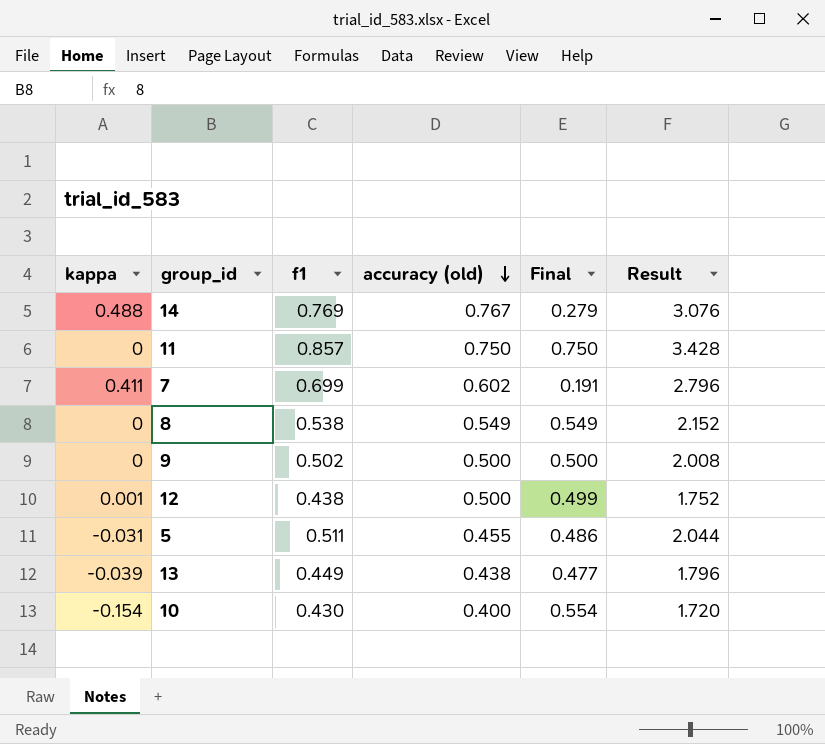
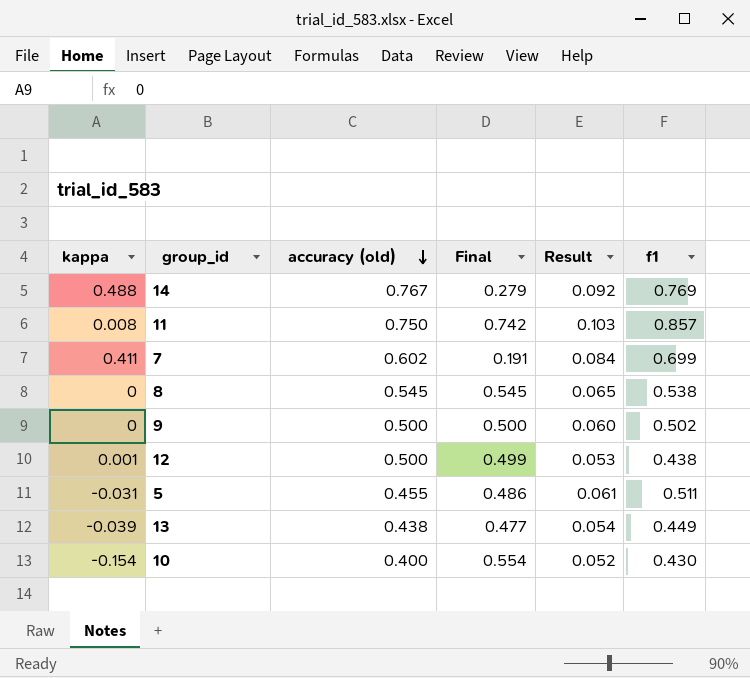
column Result | formula: [f1] * 4 -> [f1] * 0.12
column f1 | position: 3 -> 6
11 | kappa: 0 -> 0.008
11 | Final: 0.750 -> 0.742
8 | accuracy (old): 0.549 -> 0.545
8 | Final: 0.549 -> 0.545

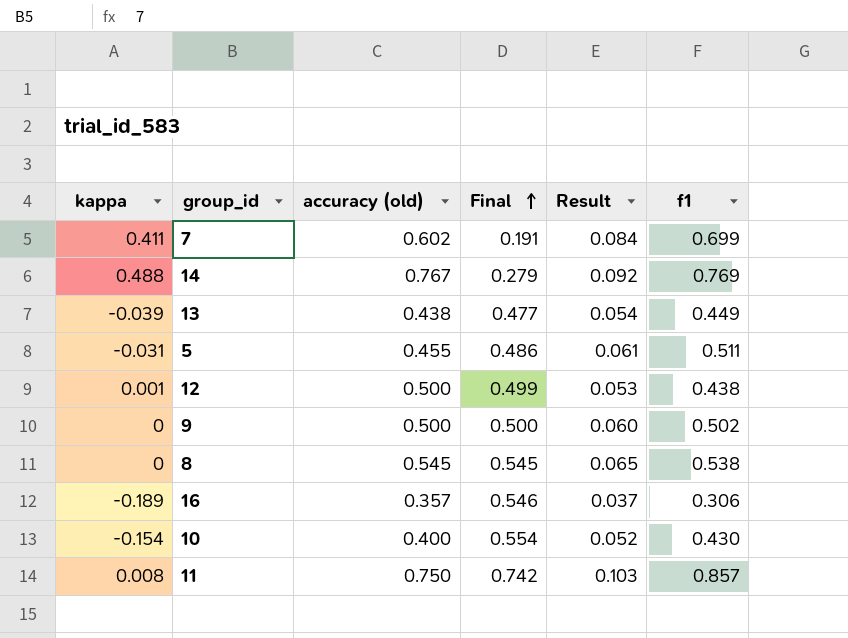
row order: accuracy (old) descending -> Final ascending
row 16: none -> -0.189 | 0.357 | 0.546 | 0.037 | 0.306

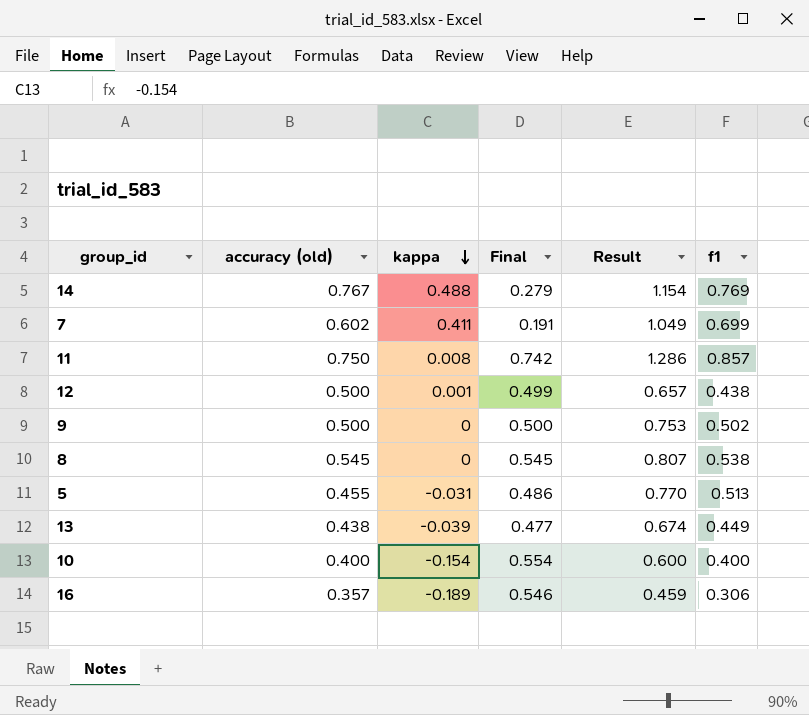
row order: Final ascending -> kappa descending
column kappa | position: 1 -> 3
column Result | formula: [f1] * 0.12 -> [f1] * 1.5
5 | f1: 0.511 -> 0.513
10 | f1: 0.430 -> 0.400

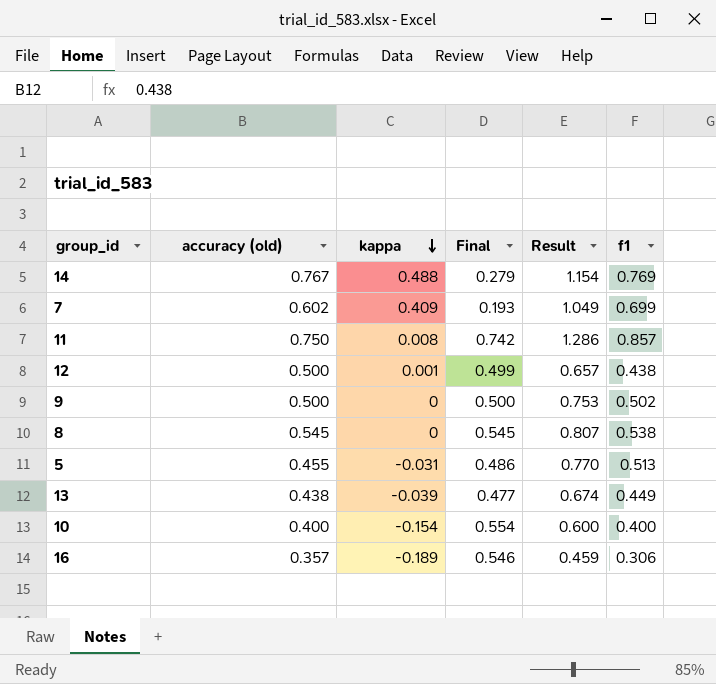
7 | kappa: 0.411 -> 0.409
7 | Final: 0.191 -> 0.193

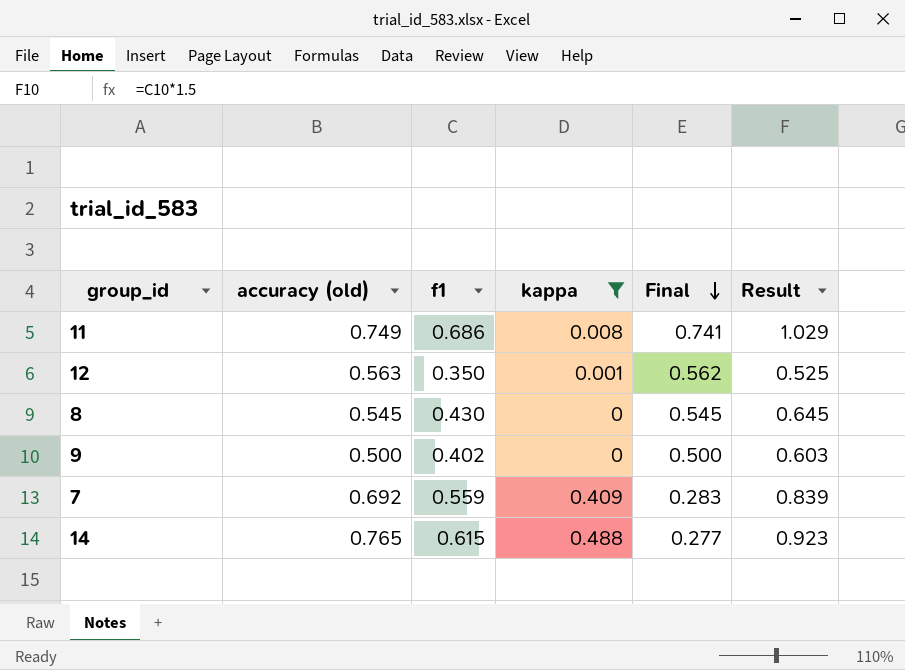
filter: none -> kappa >= 0
row order: kappa descending -> Final descending
column f1 | position: 6 -> 3
11 | accuracy (old): 0.750 -> 0.749
11 | f1: 0.857 -> 0.686
11 | Final: 0.742 -> 0.741
11 | Result: 1.286 -> 1.029
12 | accuracy (old): 0.500 -> 0.563
12 | f1: 0.438 -> 0.350
12 | Final: 0.499 -> 0.562
12 | Result: 0.657 -> 0.525
8 | f1: 0.538 -> 0.430
8 | Result: 0.807 -> 0.645
9 | f1: 0.502 -> 0.402
9 | Result: 0.753 -> 0.603
7 | accuracy (old): 0.602 -> 0.692
7 | f1: 0.699 -> 0.559
7 | Final: 0.193 -> 0.283
7 | Result: 1.049 -> 0.839
14 | accuracy (old): 0.767 -> 0.765
14 | f1: 0.769 -> 0.615
14 | Final: 0.279 -> 0.277
14 | Result: 1.154 -> 0.923

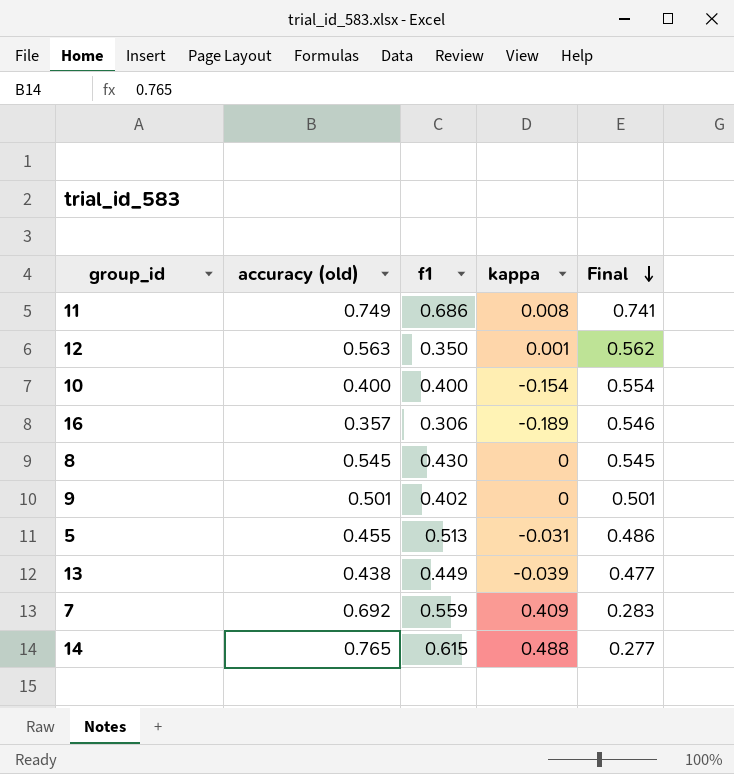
filter: kappa >= 0 -> none
column Result | formula: [f1] * 1.5 -> none
9 | accuracy (old): 0.500 -> 0.501
9 | Final: 0.500 -> 0.501

